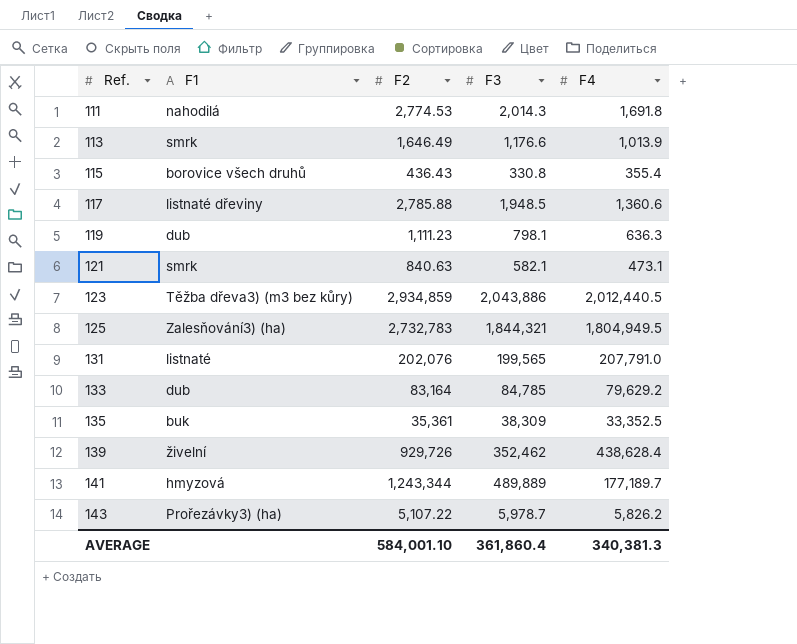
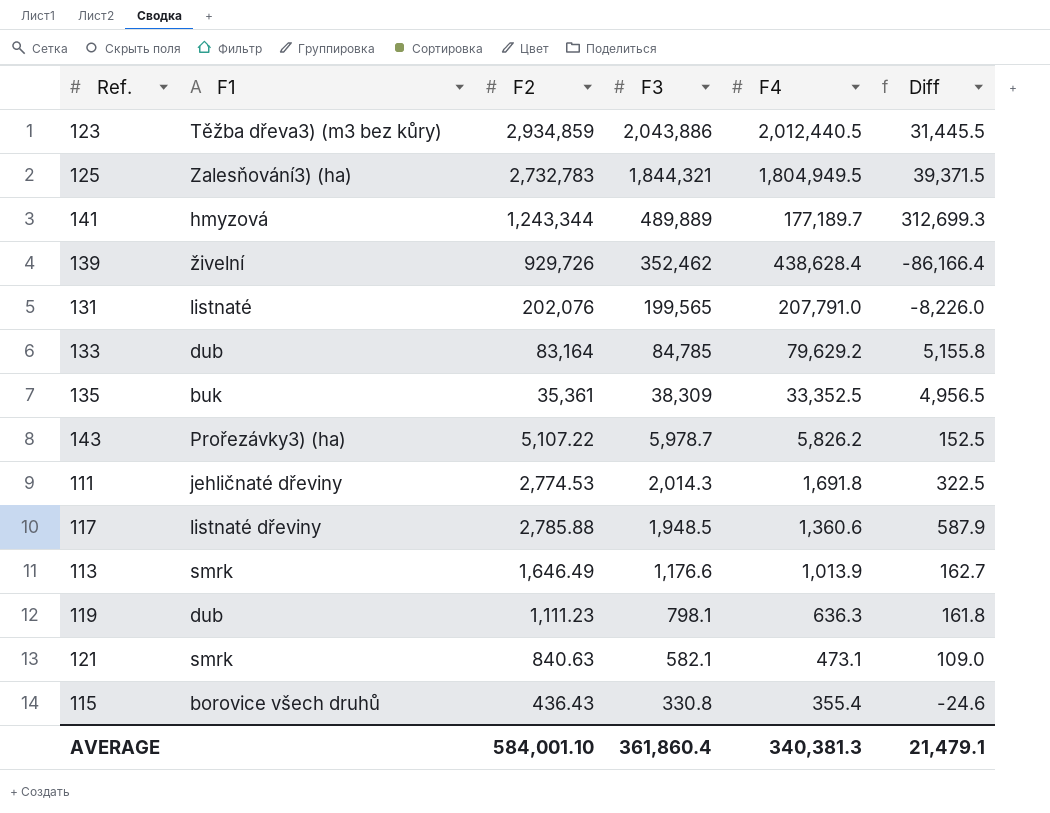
row order: Ref. ascending -> F3 descending
column Diff | formula: none -> [F3] - [F4]
111 | F1: nahodilá -> jehličnaté dřeviny

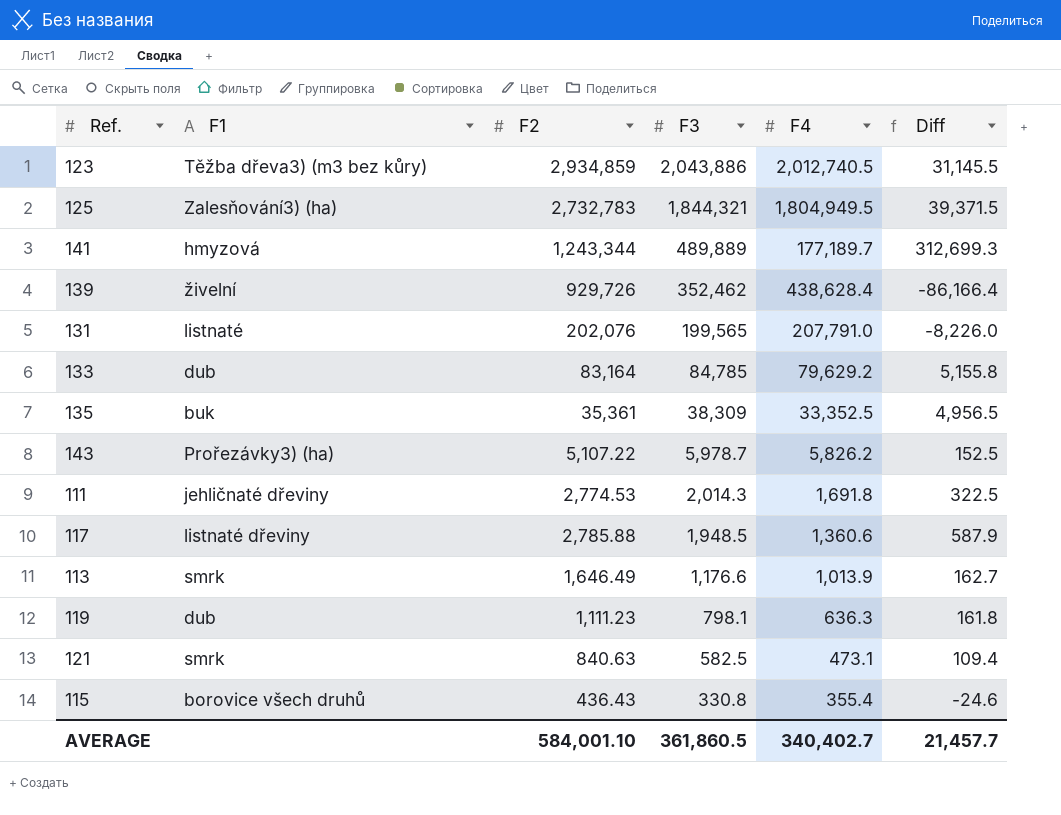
123 | F4: 2,012,440.5 -> 2,012,740.5
123 | Diff: 31,445.5 -> 31,145.5
121 | F3: 582.1 -> 582.5
121 | Diff: 109.0 -> 109.4
AVERAGE | F3: 361,860.4 -> 361,860.5
AVERAGE | F4: 340,381.3 -> 340,402.7
AVERAGE | Diff: 21,479.1 -> 21,457.7

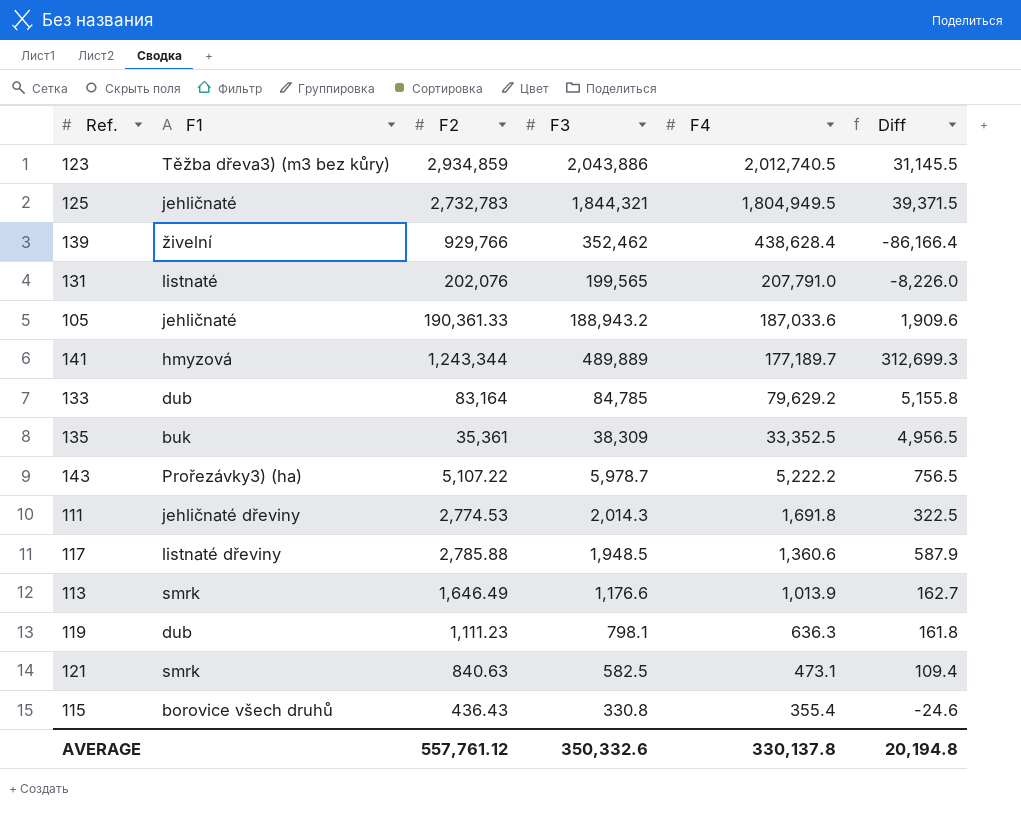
row order: F3 descending -> F4 descending
125 | F1: Zalesňování3) (ha) -> jehličnaté
139 | F2: 929,726 -> 929,766
row 105: none -> jehličnaté | 190,361.33 | 188,943.2 | 187,033.6 | 1,909.6
143 | F4: 5,826.2 -> 5,222.2
143 | Diff: 152.5 -> 756.5
AVERAGE | F2: 584,001.10 -> 557,761.12
AVERAGE | F3: 361,860.5 -> 350,332.6
AVERAGE | F4: 340,402.7 -> 330,137.8
AVERAGE | Diff: 21,457.7 -> 20,194.8

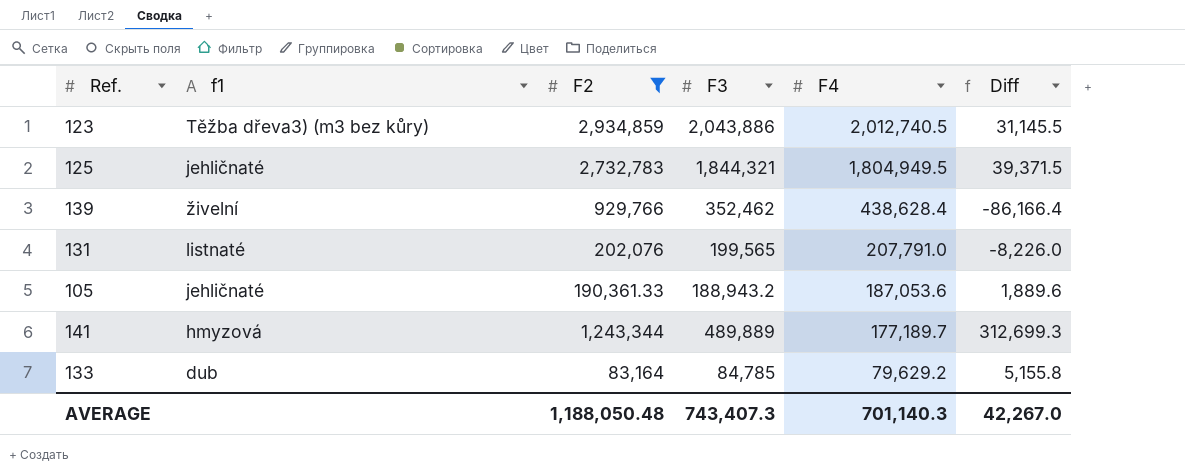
filter: none -> F2 >= 83,164
column name: F1 -> f1
105 | F4: 187,033.6 -> 187,053.6
105 | Diff: 1,909.6 -> 1,889.6
AVERAGE | F2: 557,761.12 -> 1,188,050.48
AVERAGE | F3: 350,332.6 -> 743,407.3
AVERAGE | F4: 330,137.8 -> 701,140.3
AVERAGE | Diff: 20,194.8 -> 42,267.0

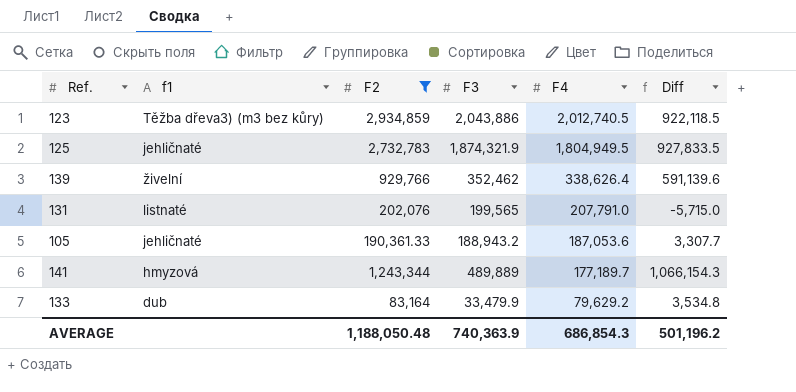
column Diff | formula: [F3] - [F4] -> [F2] - [F4]
125 | F3: 1,844,321 -> 1,874,321.9
139 | F4: 438,628.4 -> 338,626.4
133 | F3: 84,785 -> 33,479.9
AVERAGE | F3: 743,407.3 -> 740,363.9
AVERAGE | F4: 701,140.3 -> 686,854.3
AVERAGE | Diff: 42,267.0 -> 501,196.2

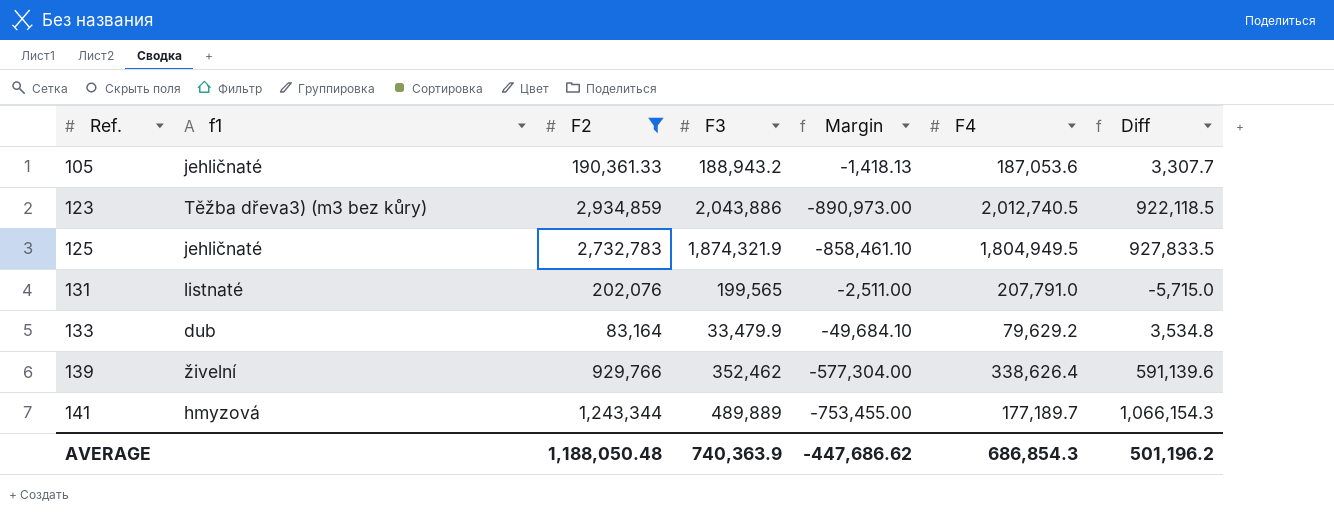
row order: F4 descending -> Ref. ascending
column Margin | formula: none -> [F3] - [F2]

